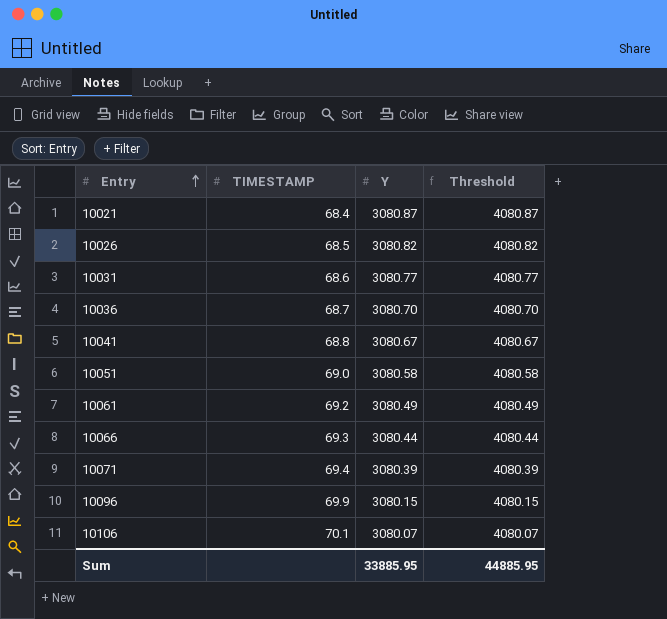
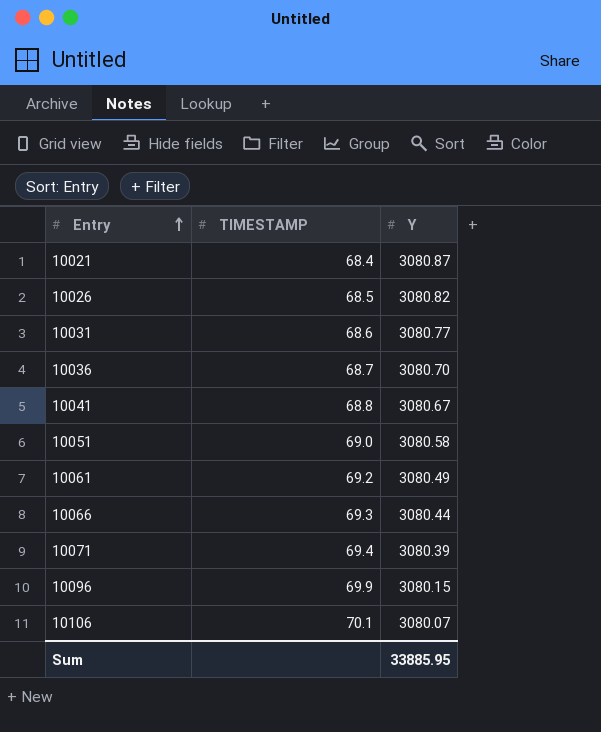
column Threshold | formula: [Y] + 1000 -> none

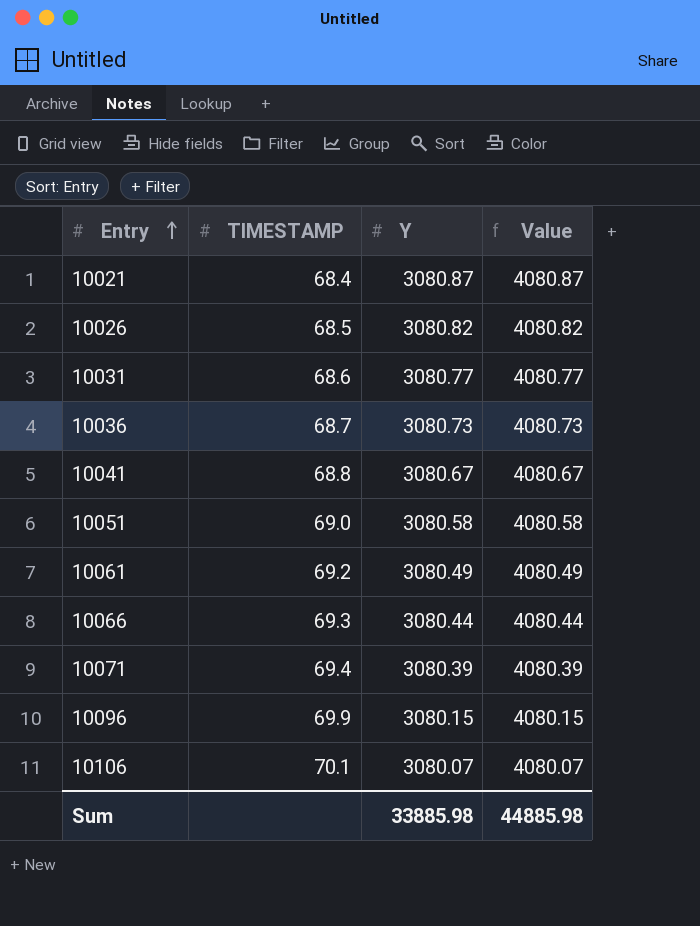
column Value | formula: none -> [Y] + 1000
10036 | Y: 3080.70 -> 3080.73
Sum | Y: 33885.95 -> 33885.98

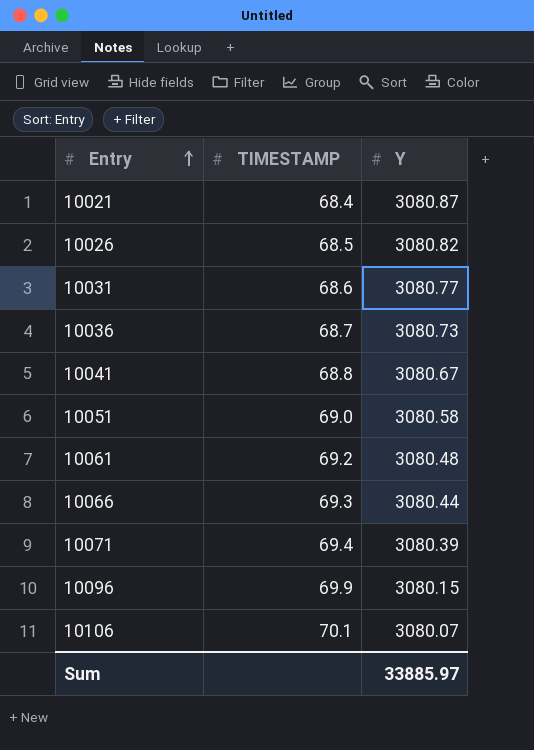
column Value | formula: [Y] + 1000 -> none
10061 | Y: 3080.49 -> 3080.48
Sum | Y: 33885.98 -> 33885.97

